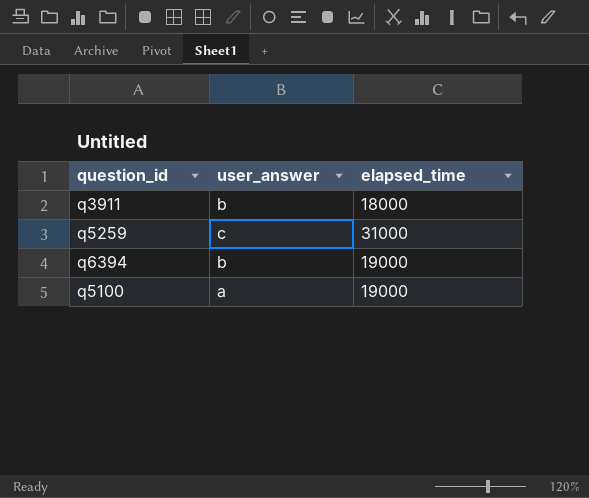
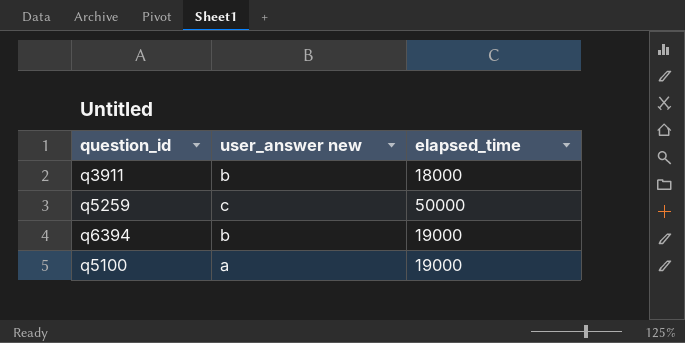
column name: user_answer -> user_answer new
q5259 | elapsed_time: 31000 -> 50000

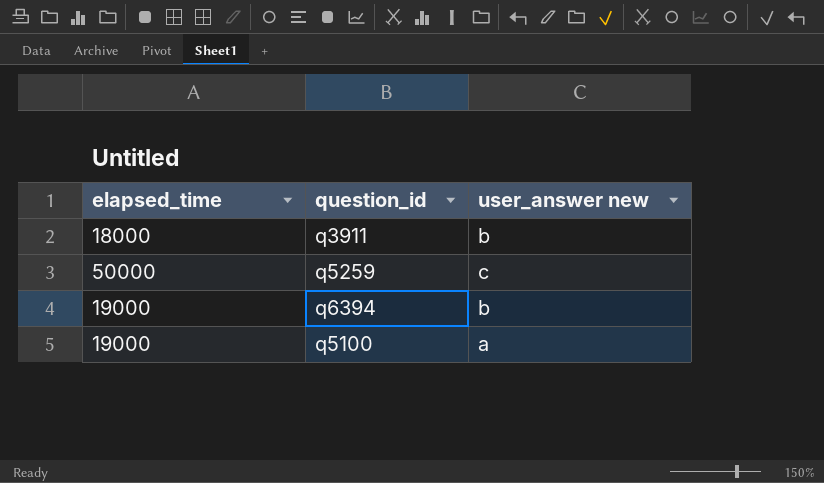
column elapsed_time | position: 3 -> 1

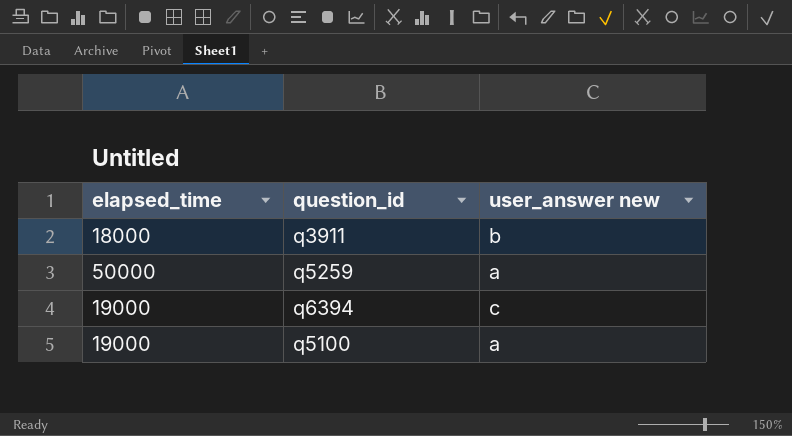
q5259 | user_answer new: c -> a
q6394 | user_answer new: b -> c

